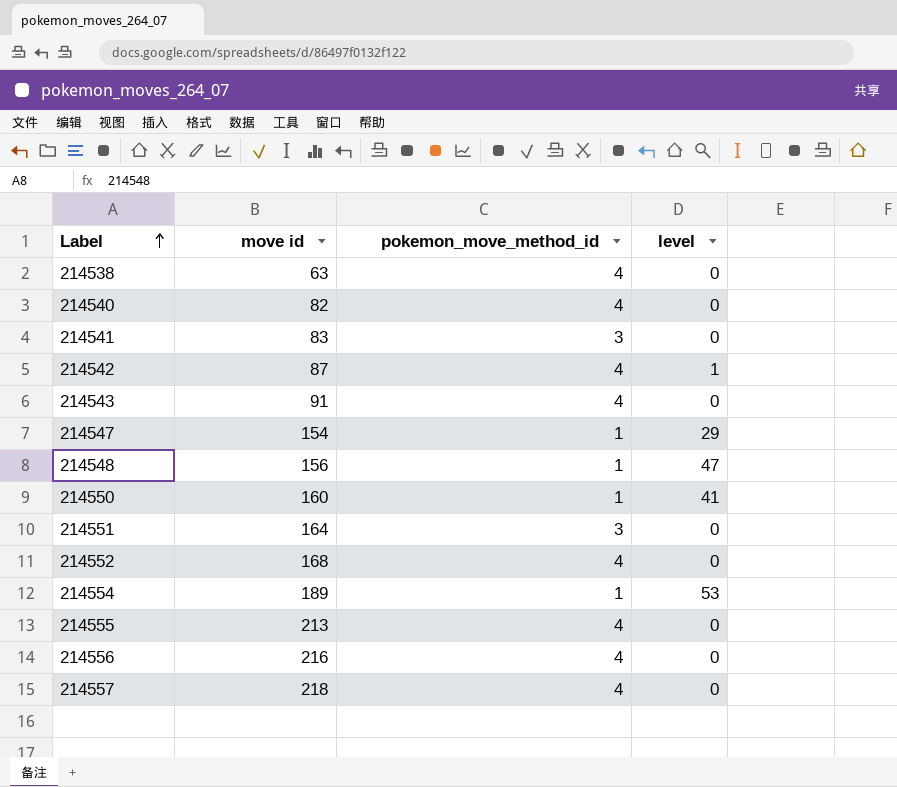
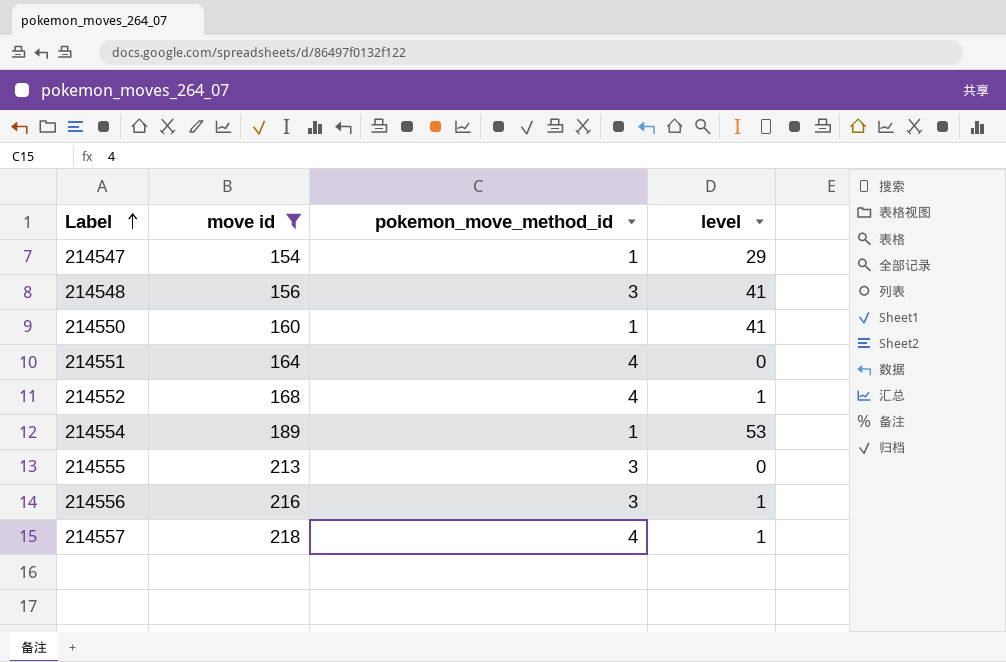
filter: none -> move id >= 154
214548 | pokemon_move_method_id: 1 -> 3
214548 | level: 47 -> 41
214551 | pokemon_move_method_id: 3 -> 4
214552 | level: 0 -> 1
214555 | pokemon_move_method_id: 4 -> 3
214556 | pokemon_move_method_id: 4 -> 3
214556 | level: 0 -> 1
214557 | level: 0 -> 1

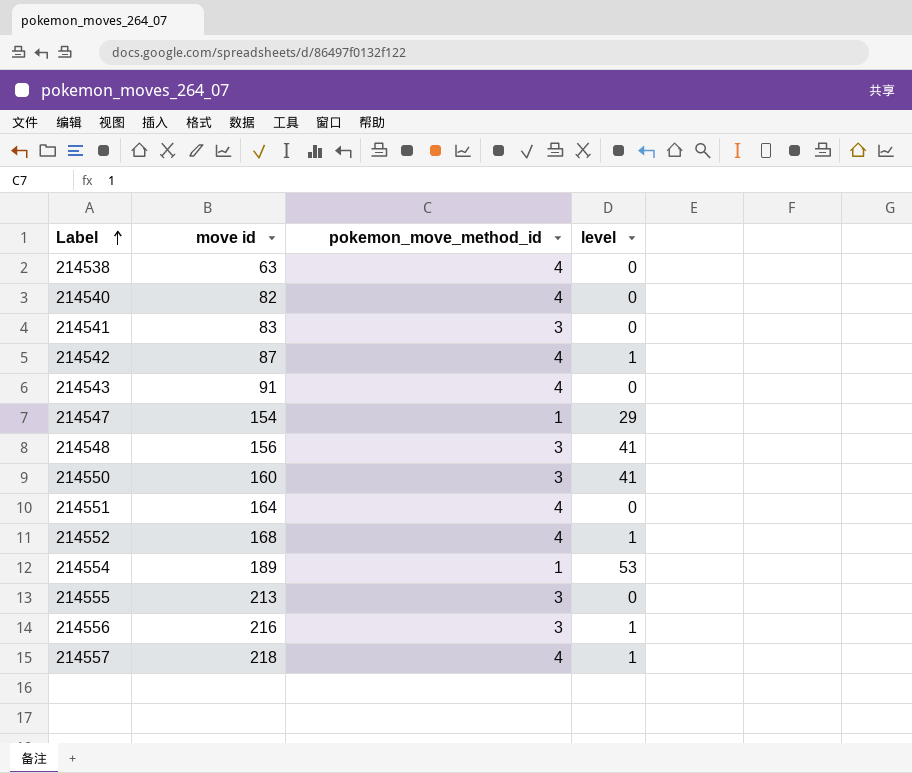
filter: move id >= 154 -> none
214550 | pokemon_move_method_id: 1 -> 3

